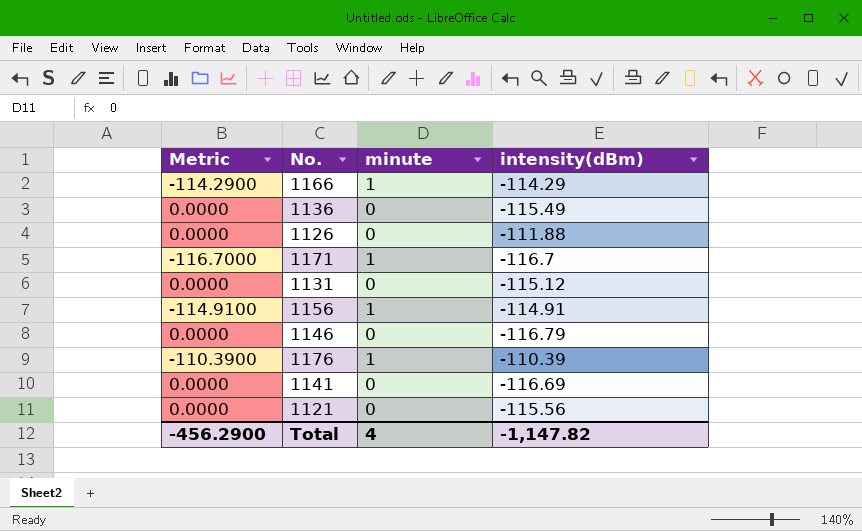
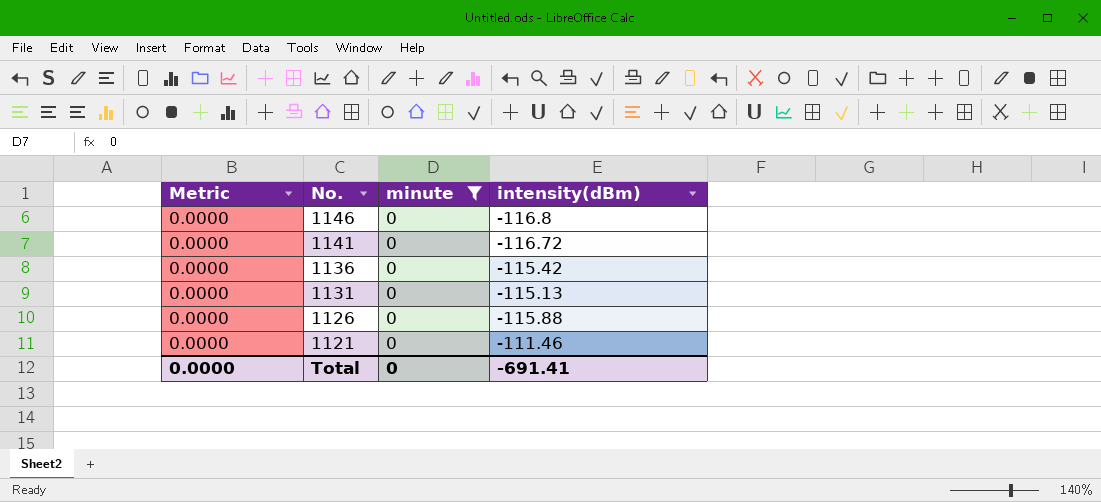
filter: none -> minute = 0
row order: none -> No. descending
1146 | intensity(dBm): -116.79 -> -116.8
1141 | intensity(dBm): -116.69 -> -116.72
1136 | intensity(dBm): -115.49 -> -115.42
1131 | intensity(dBm): -115.12 -> -115.13
1126 | intensity(dBm): -111.88 -> -115.88
1121 | intensity(dBm): -115.56 -> -111.46
Total | Metric: -456.2900 -> 0.0000
Total | minute: 4 -> 0
Total | intensity(dBm): -1,147.82 -> -691.41

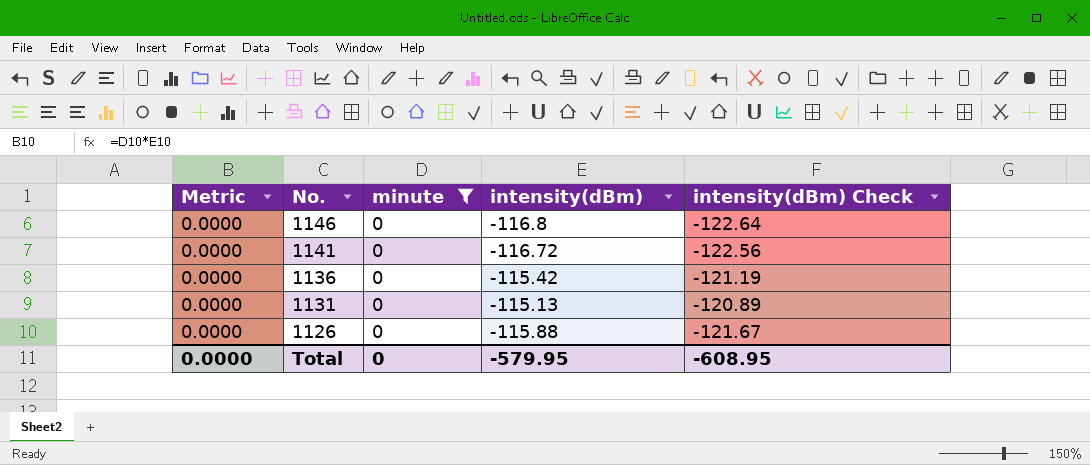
column intensity(dBm) Check | formula: none -> [intensity(dBm)] * 1.05
row 1121: 0.0000 | 0 | -111.46 -> none
Total | intensity(dBm): -691.41 -> -579.95

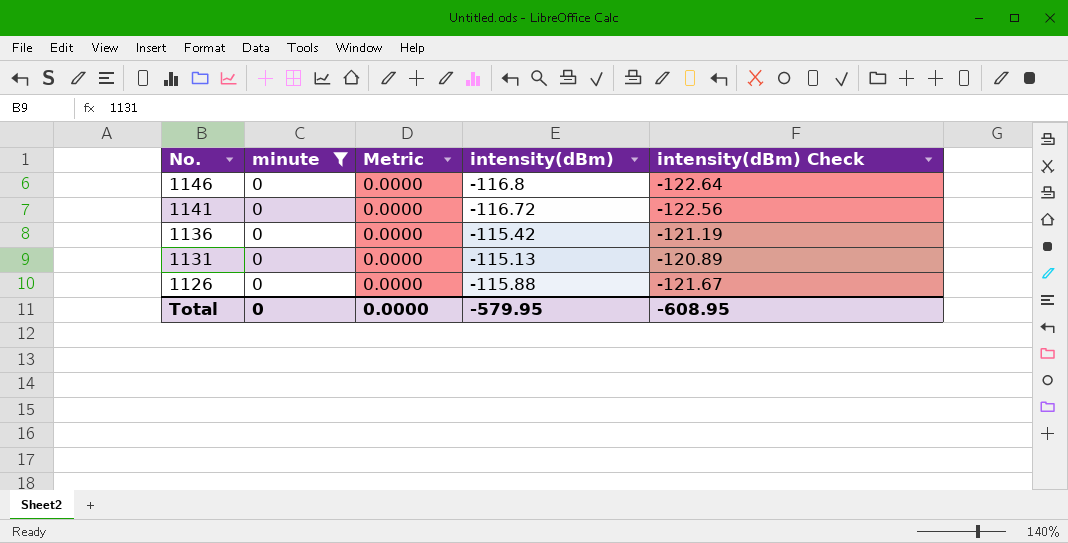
column Metric | position: 1 -> 3

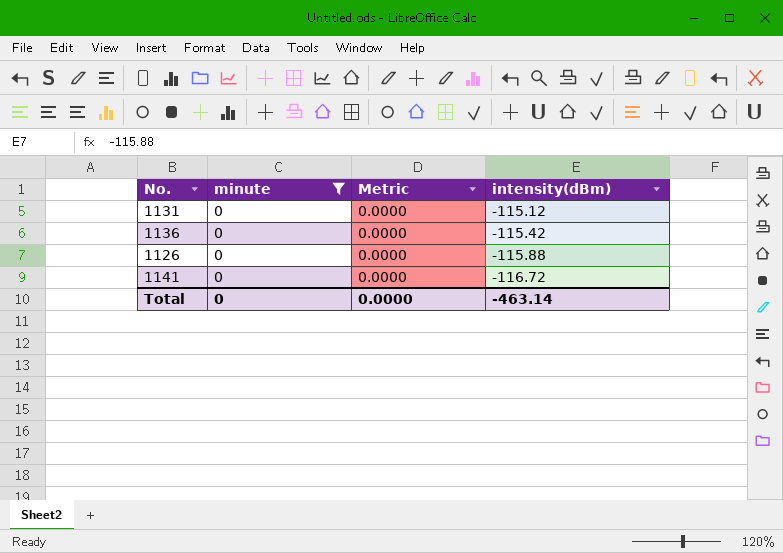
row order: No. descending -> intensity(dBm) descending
column intensity(dBm) Check | formula: [intensity(dBm)] * 1.05 -> none
row 1146: 0 | 0.0000 | -116.8 | -122.64 -> none
1131 | intensity(dBm): -115.13 -> -115.12
Total | intensity(dBm): -579.95 -> -463.14

